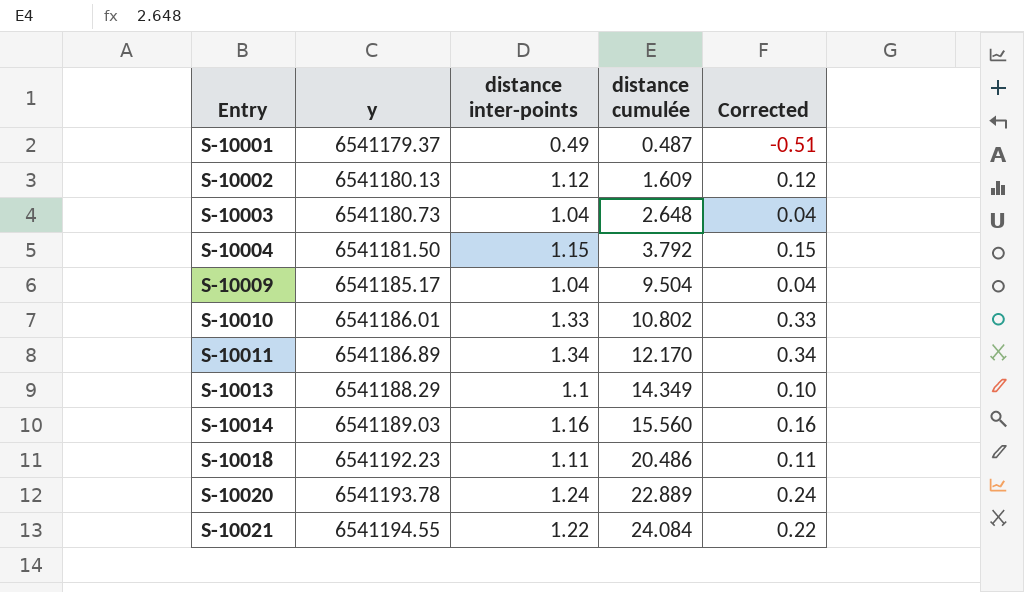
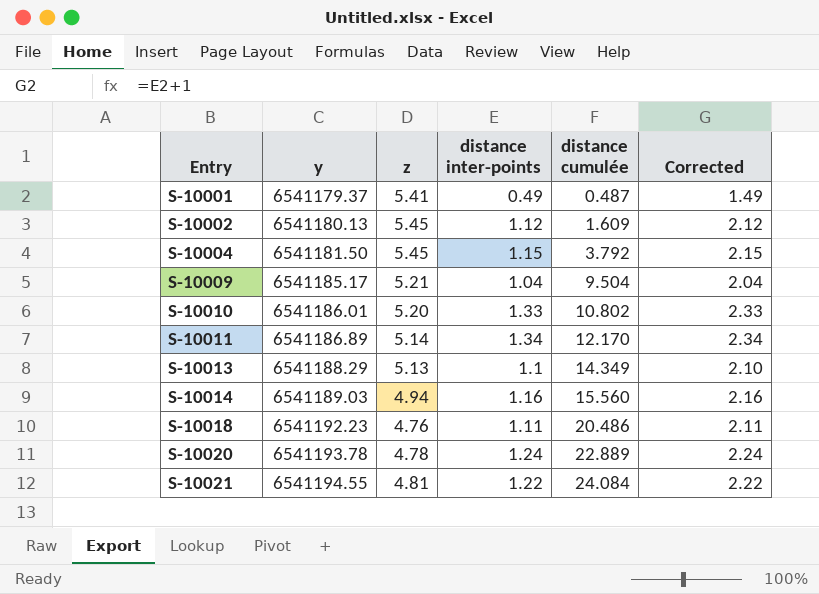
column z | position: none -> 3
column Corrected | formula: [distance inter-points] - 1 -> [distance inter-points] + 1
row S-10003: 6541180.73 | 1.04 | 2.648 | 0.04 -> none

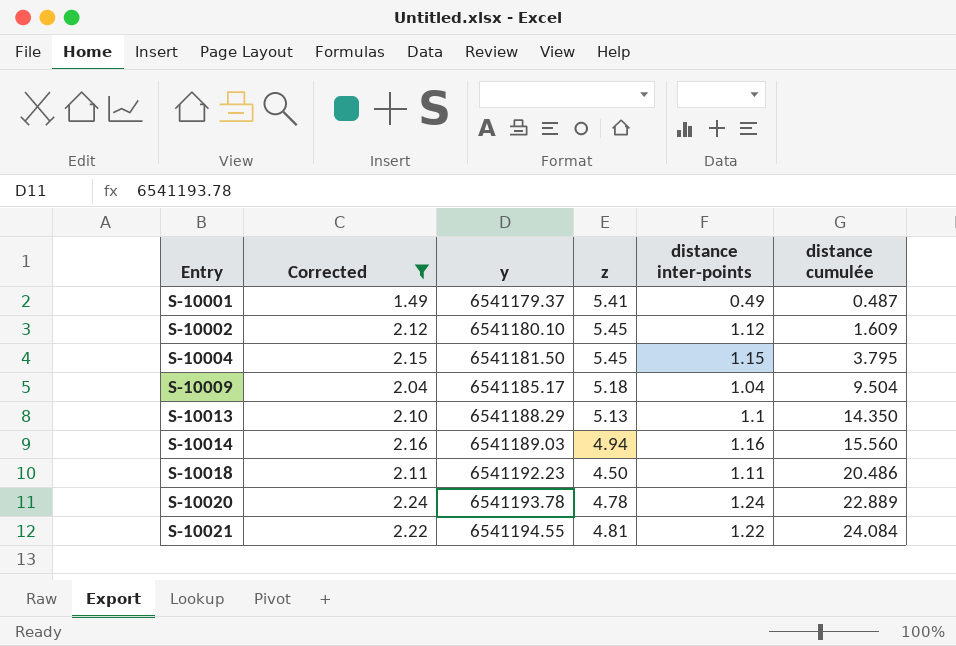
filter: none -> Corrected <= 2.24
column Corrected | position: 6 -> 2
S-10002 | y: 6541180.13 -> 6541180.10
S-10004 | distance cumulée: 3.792 -> 3.795
S-10009 | z: 5.21 -> 5.18
S-10013 | distance cumulée: 14.349 -> 14.350
S-10018 | z: 4.76 -> 4.50

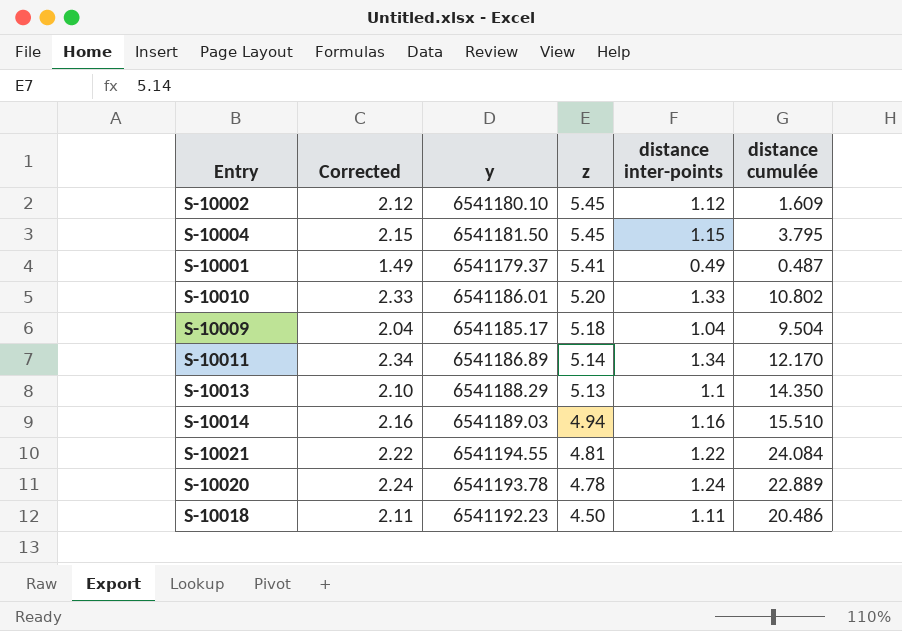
filter: Corrected <= 2.24 -> none
row order: Entry ascending -> z descending
S-10014 | distance cumulée: 15.560 -> 15.510

